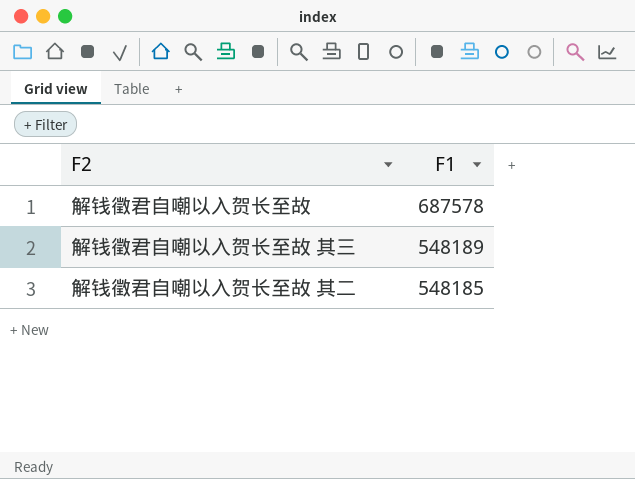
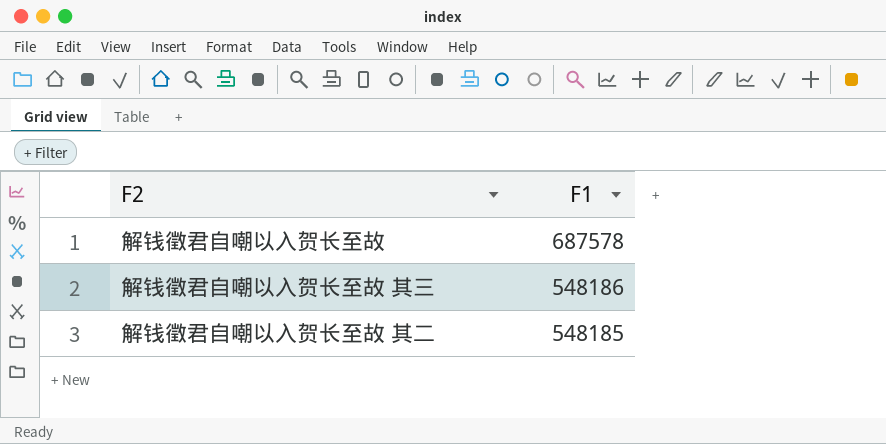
解钱徵君自嘲以入贺长至故 其三 | F1: 548189 -> 548186

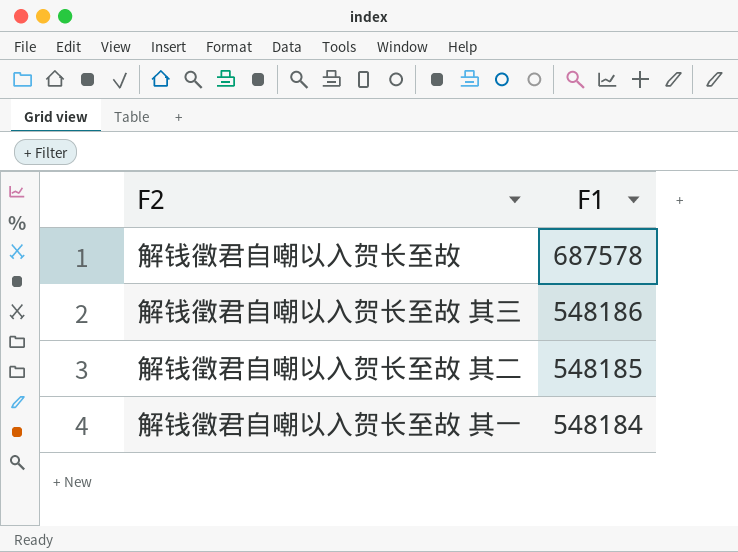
row 解钱徵君自嘲以入贺长至故 其一: none -> 548184

